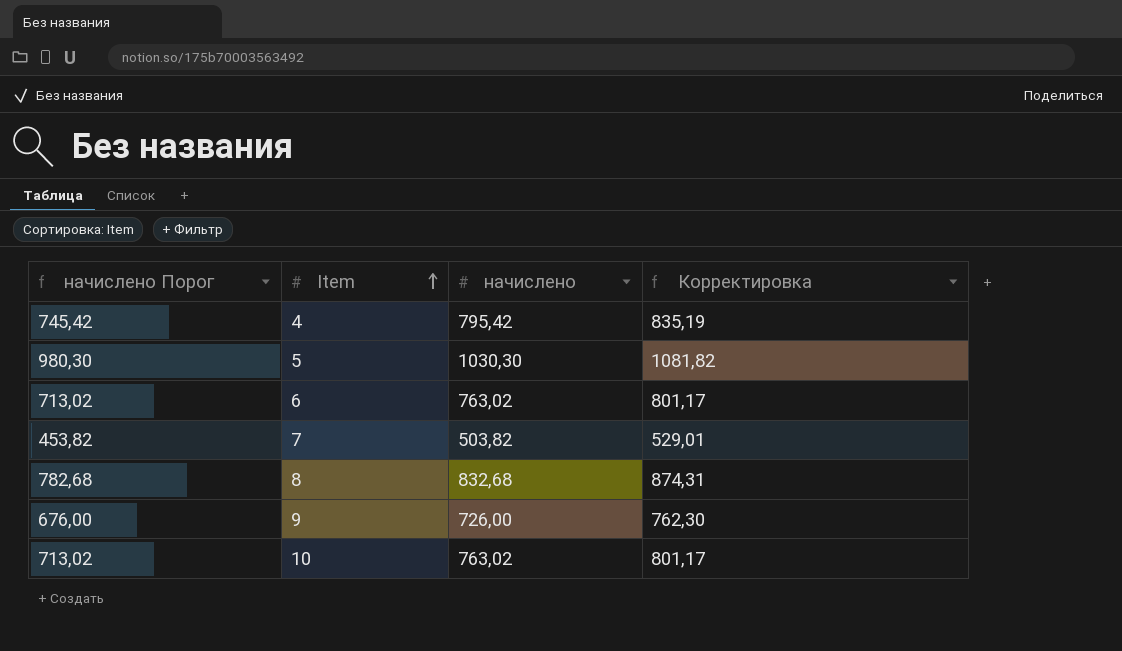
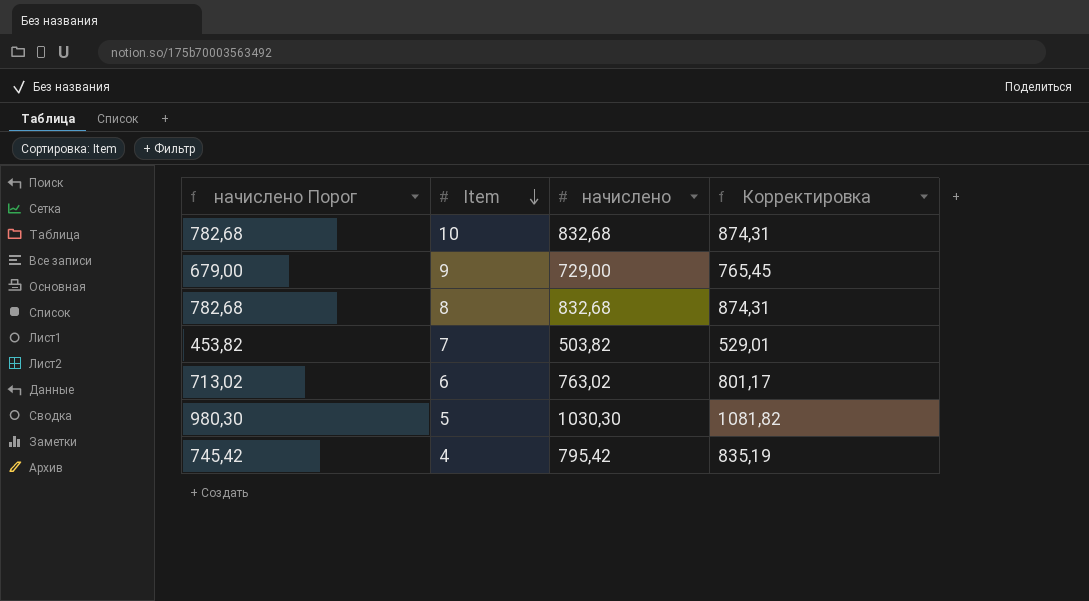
row order: Item ascending -> Item descending
10 | начислено Порог: 713,02 -> 782,68
10 | начислено: 763,02 -> 832,68
10 | Корректировка: 801,17 -> 874,31
9 | начислено Порог: 676,00 -> 679,00
9 | начислено: 726,00 -> 729,00
9 | Корректировка: 762,30 -> 765,45

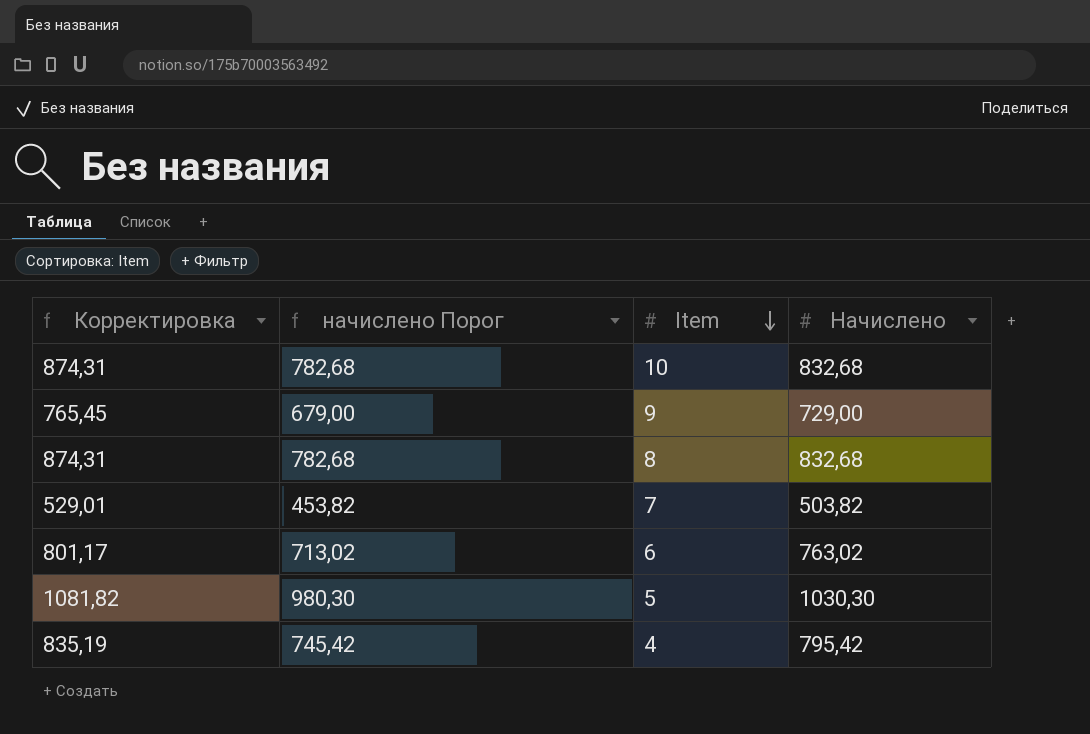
column Корректировка | position: 4 -> 1
column name: начислено -> Начислено

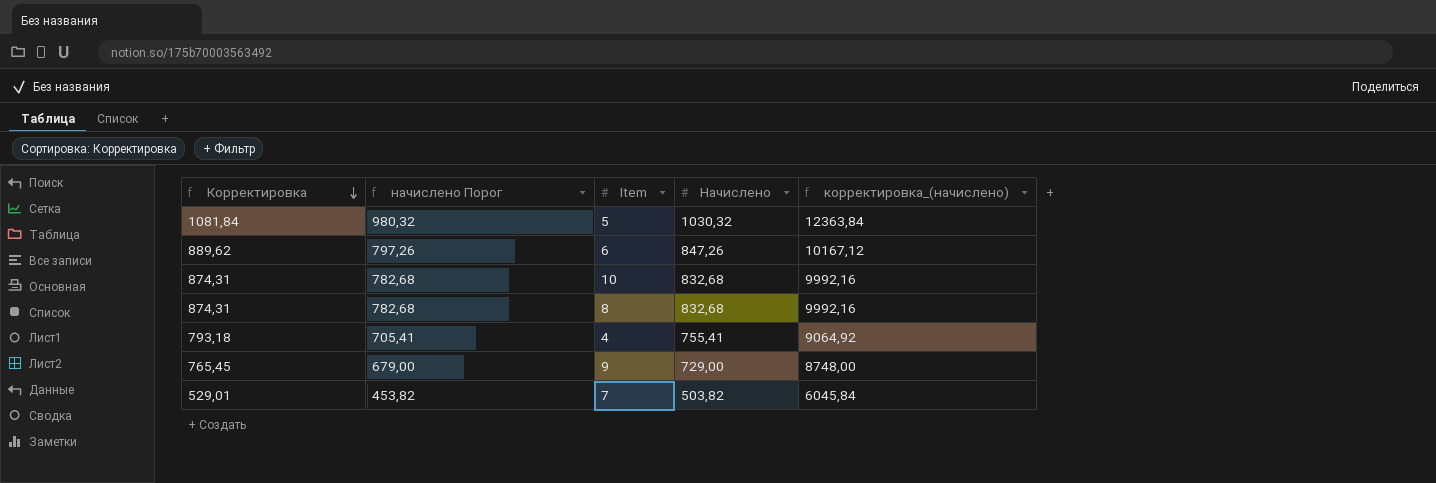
row order: Item descending -> Корректировка descending
column корректировка_(начислено) | formula: none -> [Начислено] * 12
5 | Корректировка: 1081,82 -> 1081,84
5 | начислено Порог: 980,30 -> 980,32
5 | Начислено: 1030,30 -> 1030,32
6 | Корректировка: 801,17 -> 889,62
6 | начислено Порог: 713,02 -> 797,26
6 | Начислено: 763,02 -> 847,26
4 | Корректировка: 835,19 -> 793,18
4 | начислено Порог: 745,42 -> 705,41
4 | Начислено: 795,42 -> 755,41

